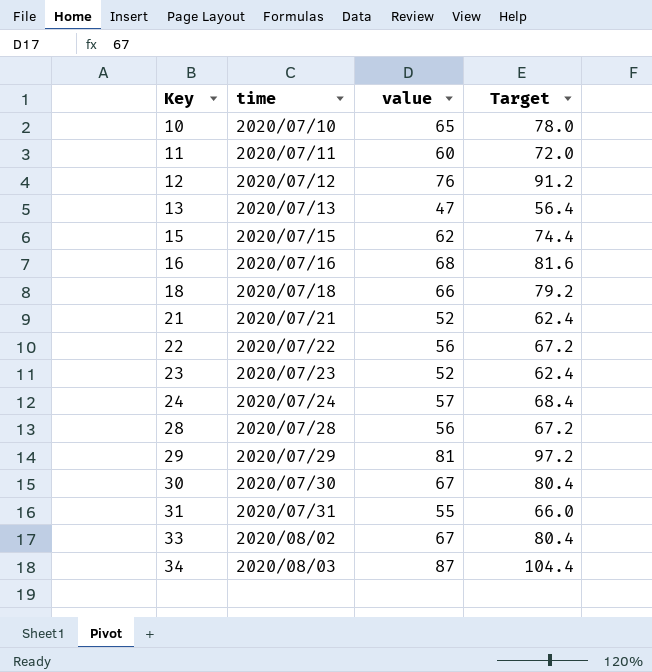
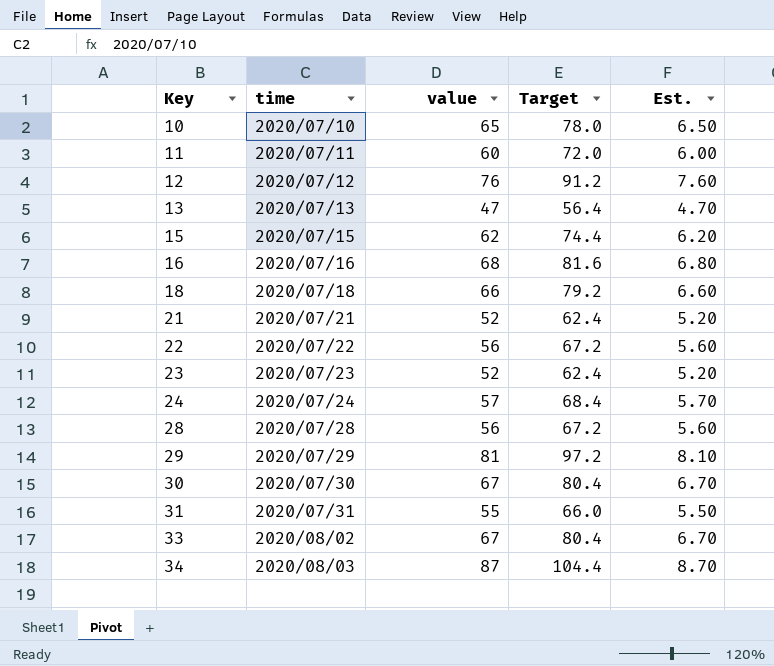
column Est. | formula: none -> [value] * 0.1

